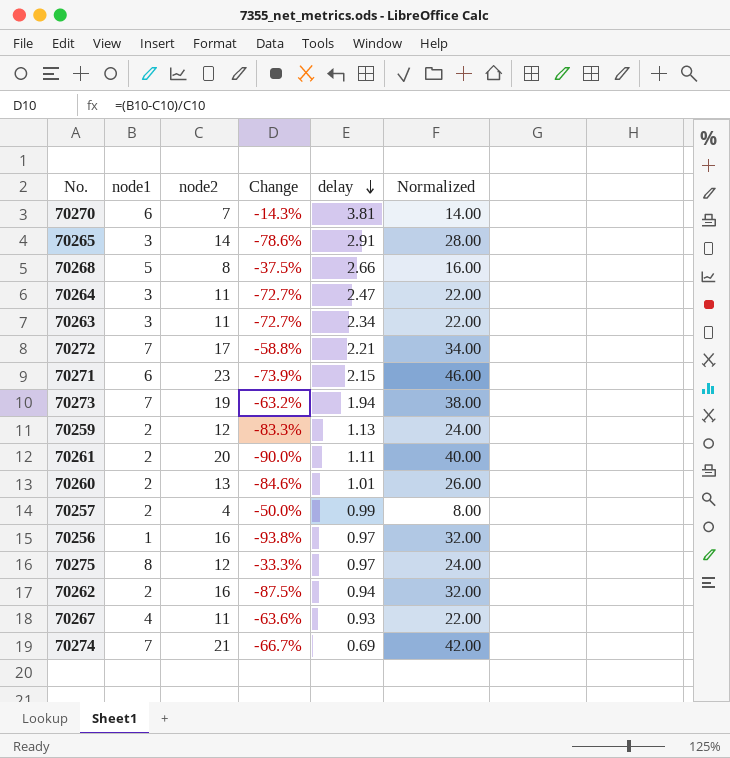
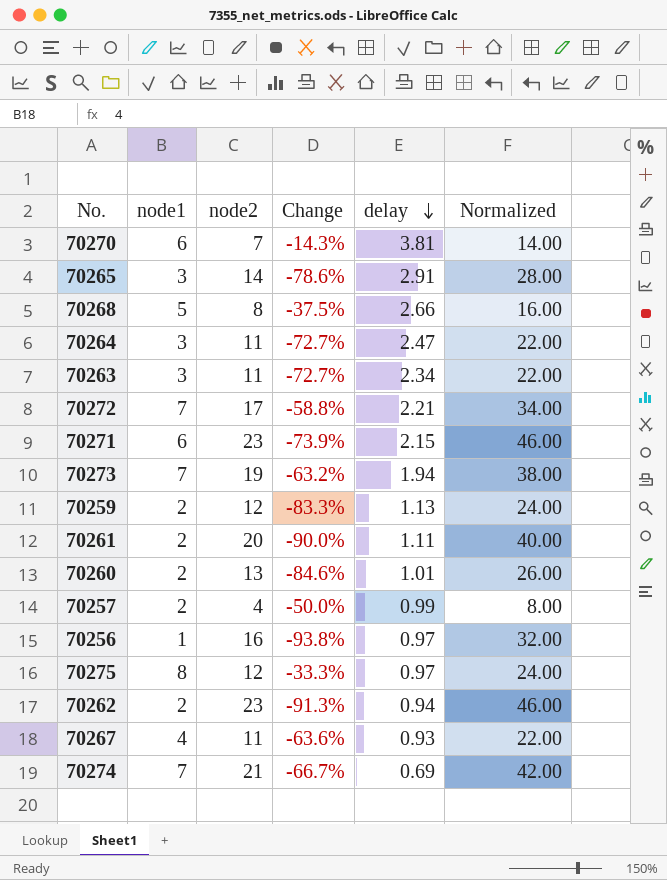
70262 | node2: 16 -> 23
70262 | Change: -87.5% -> -91.3%
70262 | Normalized: 32.00 -> 46.00

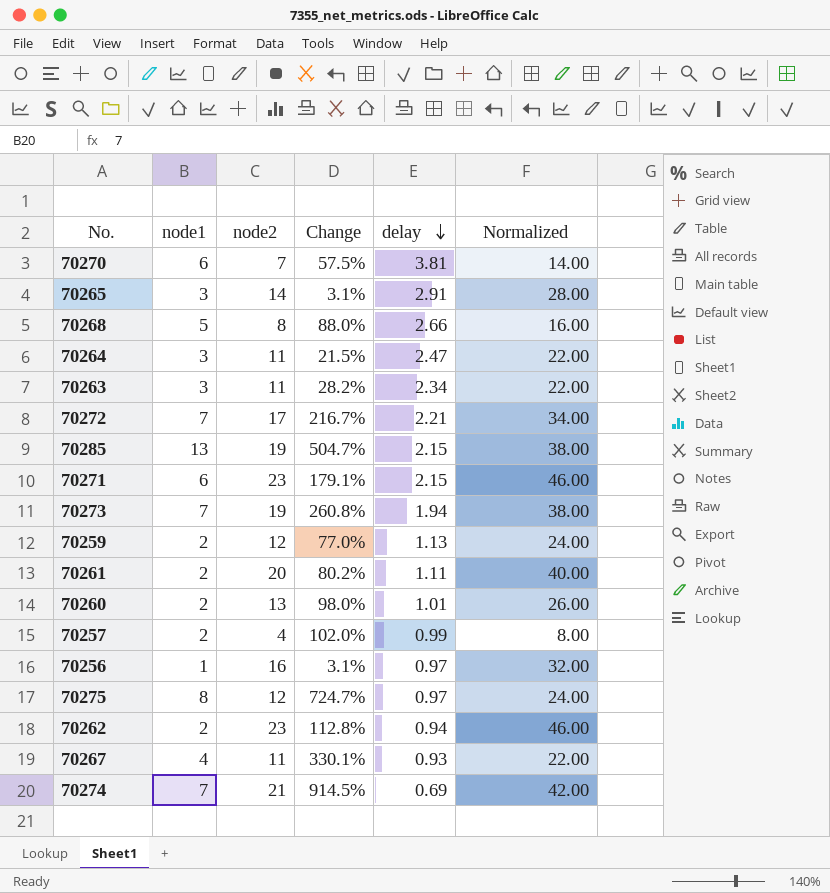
column Change | formula: ([node1] - [node2]) / [node2] -> ([node1] - [delay]) / [delay]
row 70285: none -> 13 | 19 | 504.7% | 2.15 | 38.00

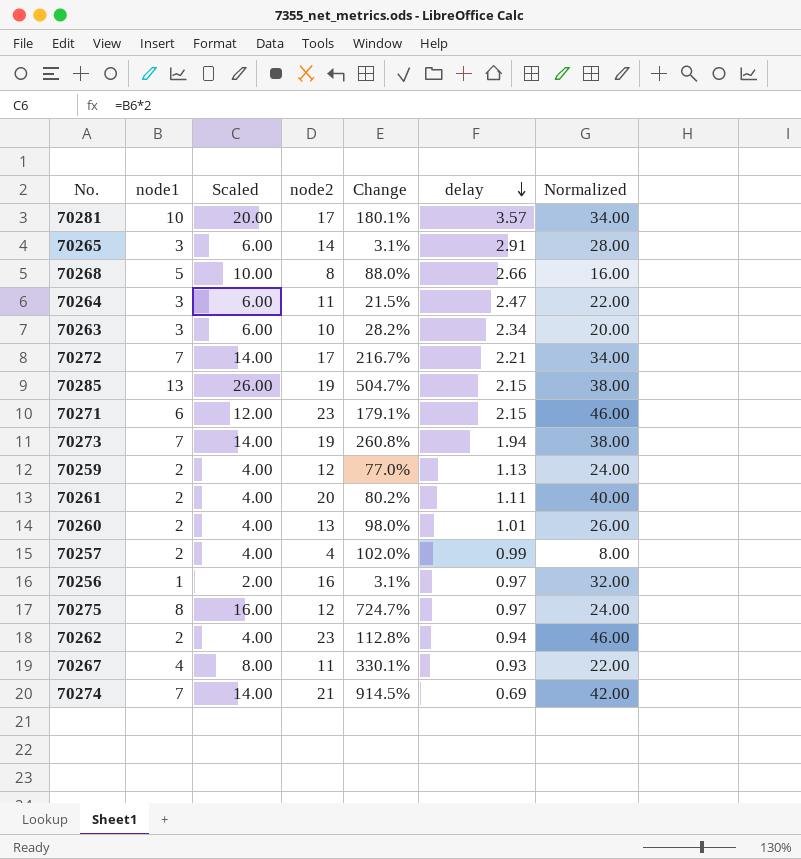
column Scaled | formula: none -> [node1] * 2
row 70270: 6 | 7 | 57.5% | 3.81 | 14.00 -> none
row 70281: none -> 10 | 20.00 | 17 | 180.1% | 3.57 | 34.00
70263 | node2: 11 -> 10
70263 | Normalized: 22.00 -> 20.00

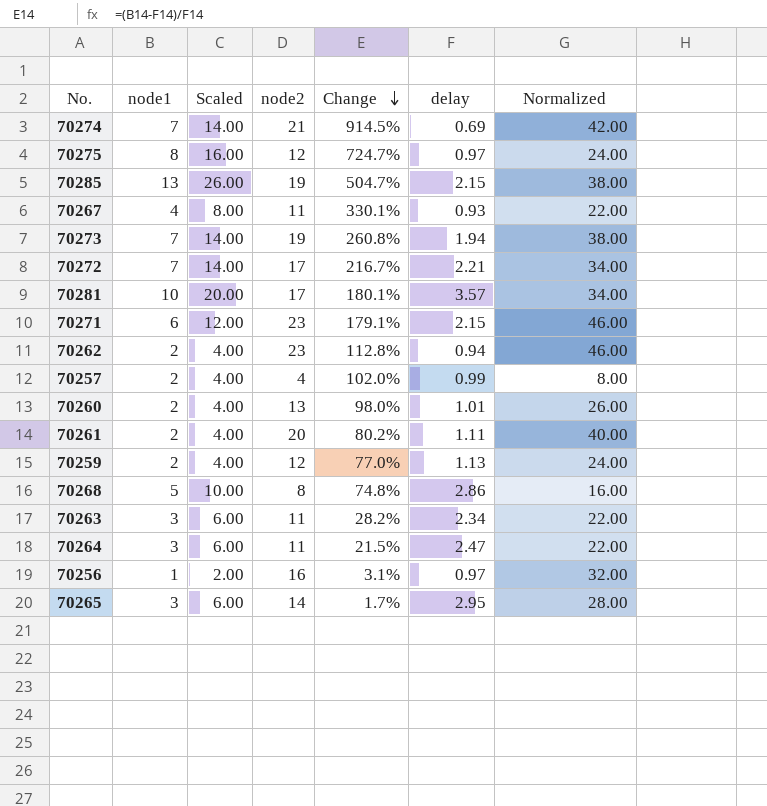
row order: delay descending -> Change descending
70268 | Change: 88.0% -> 74.8%
70268 | delay: 2.66 -> 2.86
70263 | node2: 10 -> 11
70263 | Normalized: 20.00 -> 22.00
70265 | Change: 3.1% -> 1.7%
70265 | delay: 2.91 -> 2.95

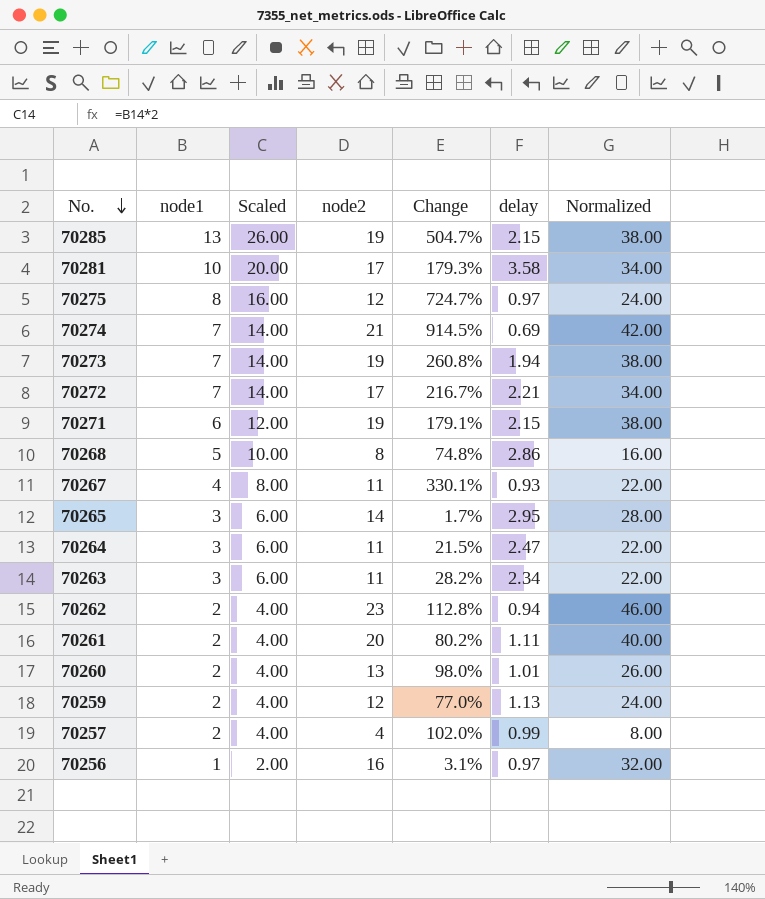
row order: Change descending -> No. descending
70281 | Change: 180.1% -> 179.3%
70281 | delay: 3.57 -> 3.58
70271 | node2: 23 -> 19
70271 | Normalized: 46.00 -> 38.00

